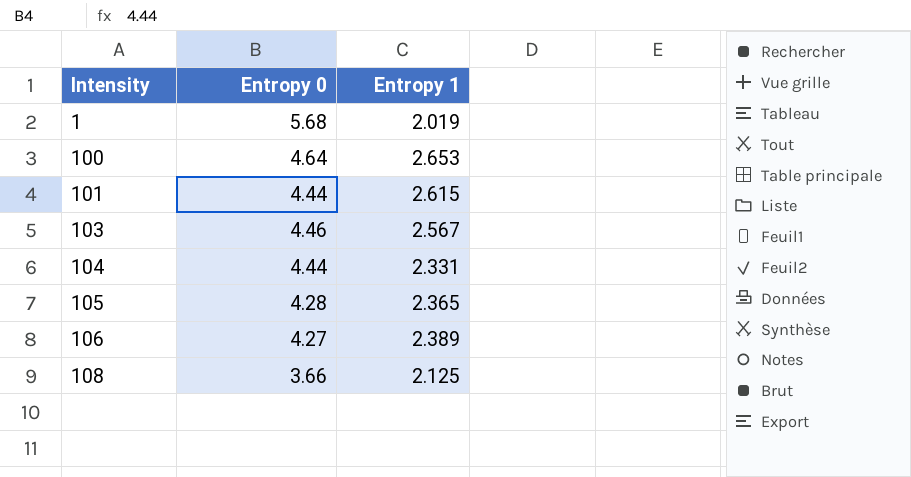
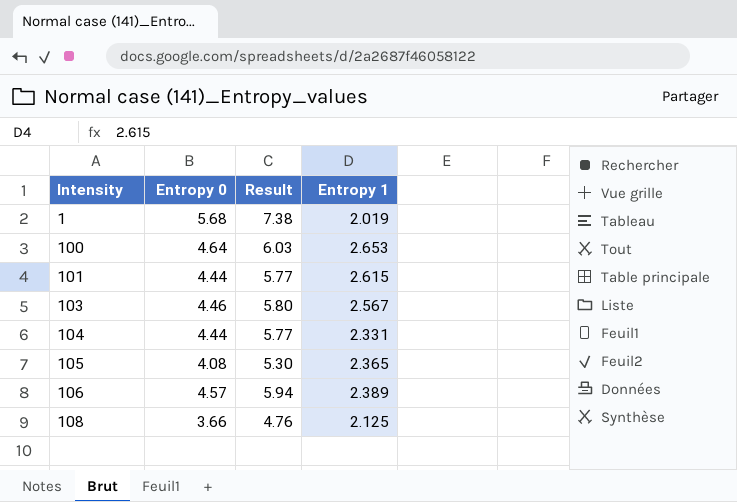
column Result | formula: none -> [Entropy 0] * 1.3
105 | Entropy 0: 4.28 -> 4.08
106 | Entropy 0: 4.27 -> 4.57

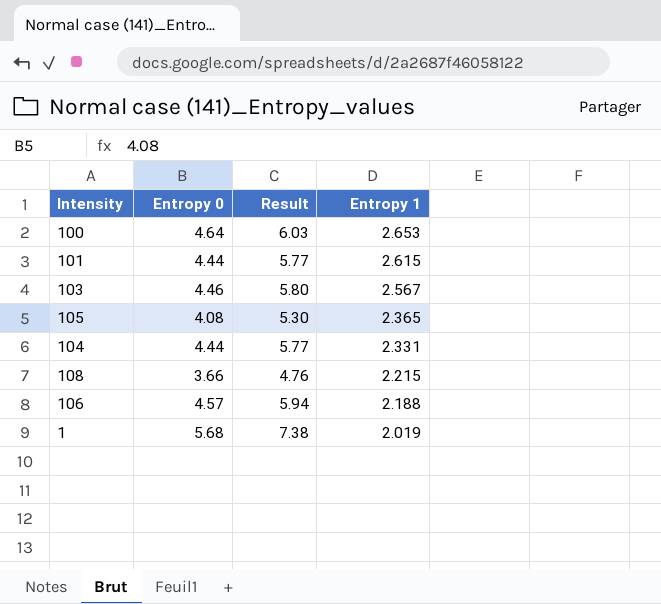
row order: Intensity ascending -> Entropy 1 descending
108 | Entropy 1: 2.125 -> 2.215
106 | Entropy 1: 2.389 -> 2.188

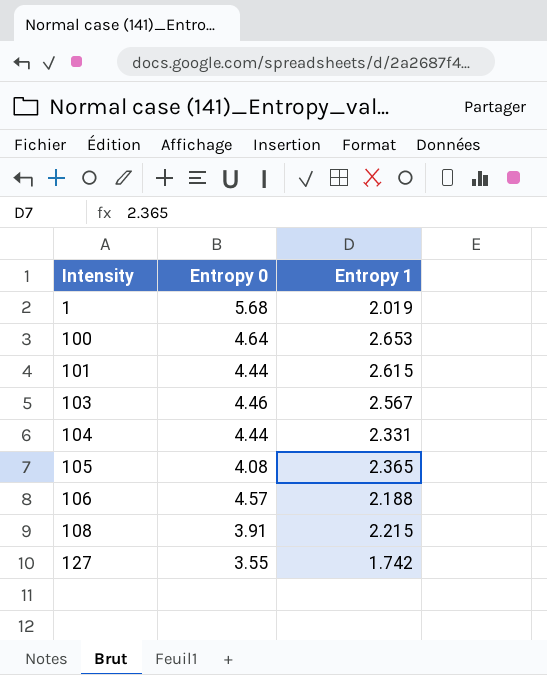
row order: Entropy 1 descending -> Intensity ascending
column Result | formula: [Entropy 0] * 1.3 -> none
108 | Entropy 0: 3.66 -> 3.91
row 127: none -> 3.55 | 1.742

